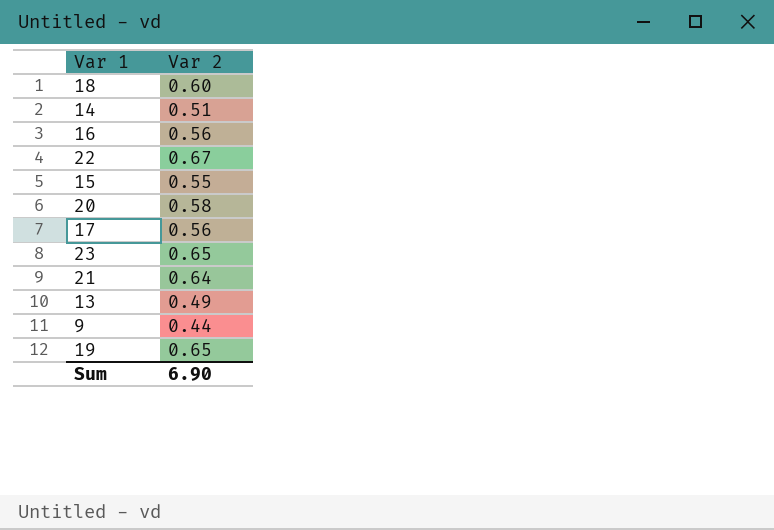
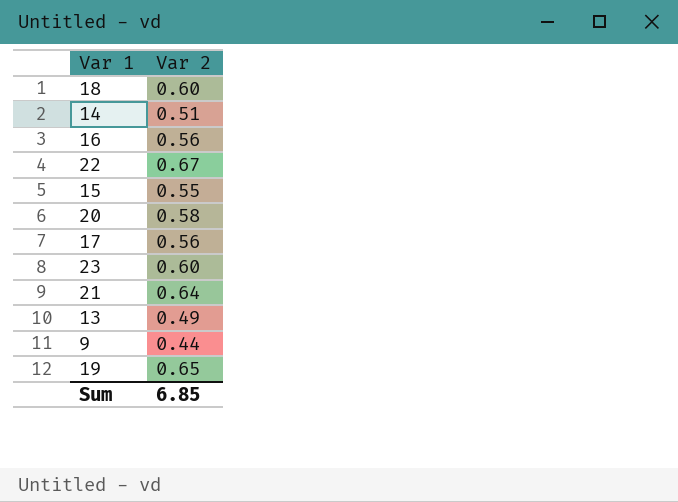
23 | Var 2: 0.65 -> 0.60
Sum | Var 2: 6.90 -> 6.85

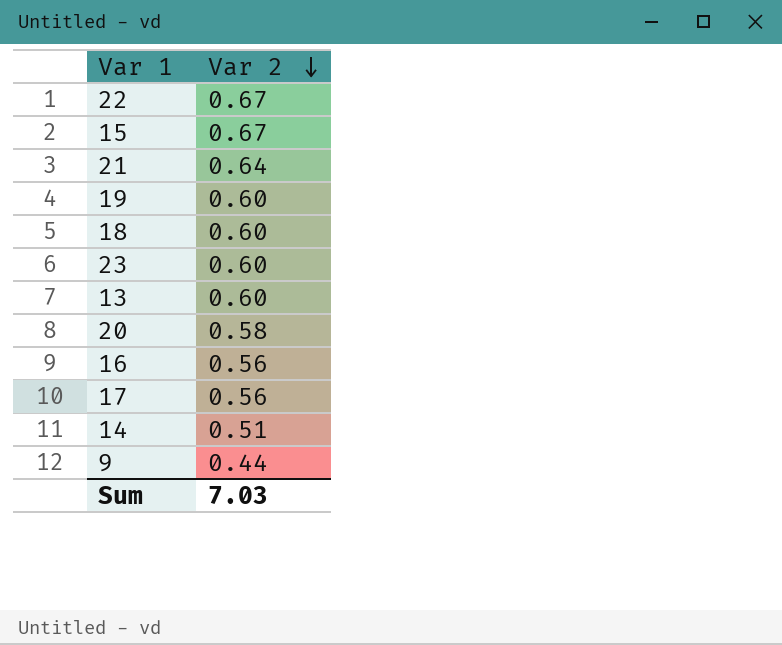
row order: none -> Var 2 descending
15 | Var 2: 0.55 -> 0.67
19 | Var 2: 0.65 -> 0.60
13 | Var 2: 0.49 -> 0.60
Sum | Var 2: 6.85 -> 7.03

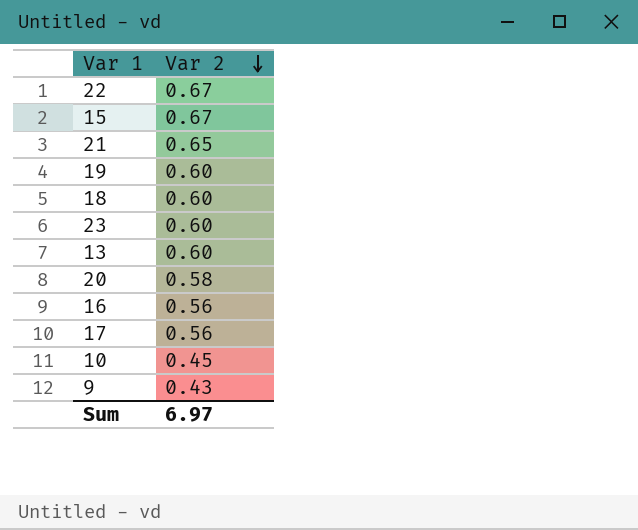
row 14: 0.51 -> none
21 | Var 2: 0.64 -> 0.65
row 10: none -> 0.45
9 | Var 2: 0.44 -> 0.43
Sum | Var 2: 7.03 -> 6.97

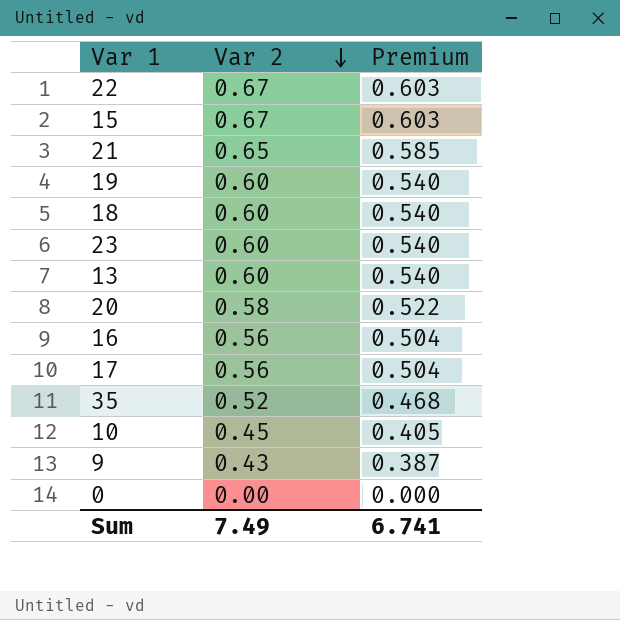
column Premium | formula: none -> [Var 2] * 0.9
row 35: none -> 0.52 | 0.468
row 0: none -> 0.00 | 0.000
Sum | Var 2: 6.97 -> 7.49

